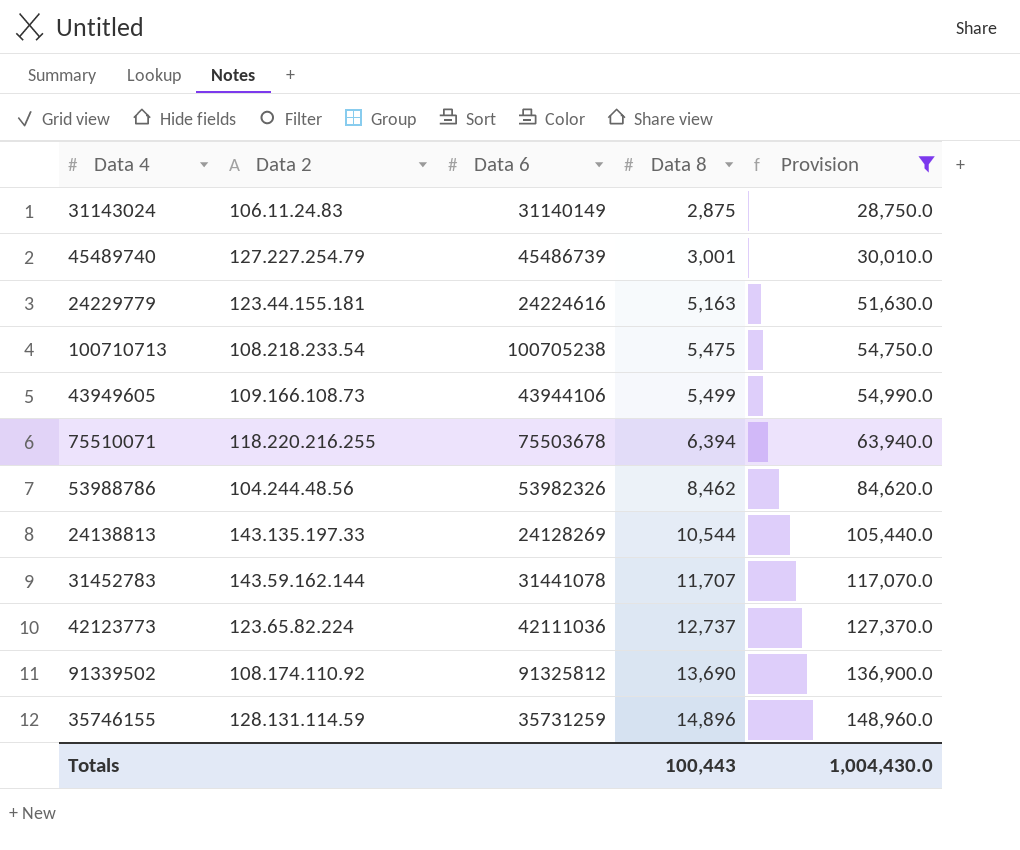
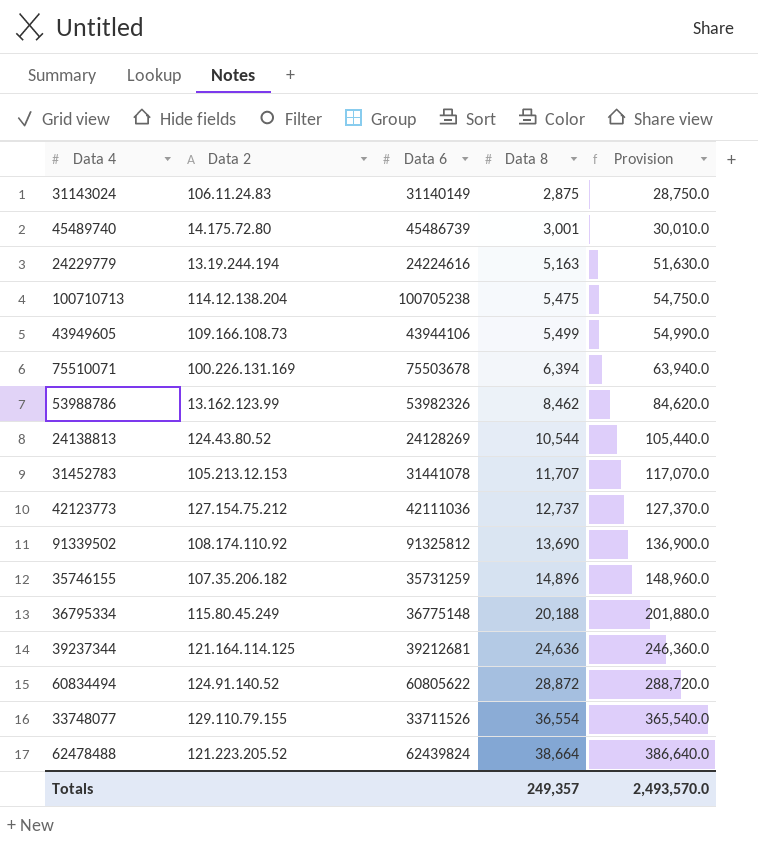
filter: Provision <= 148,960.0 -> none
45489740 | Data 2: 127.227.254.79 -> 14.175.72.80
24229779 | Data 2: 123.44.155.181 -> 13.19.244.194
100710713 | Data 2: 108.218.233.54 -> 114.12.138.204
75510071 | Data 2: 118.220.216.255 -> 100.226.131.169
53988786 | Data 2: 104.244.48.56 -> 13.162.123.99
24138813 | Data 2: 143.135.197.33 -> 124.43.80.52
31452783 | Data 2: 143.59.162.144 -> 105.213.12.153
42123773 | Data 2: 123.65.82.224 -> 127.154.75.212
35746155 | Data 2: 128.131.114.59 -> 107.35.206.182
Totals | Data 8: 100,443 -> 249,357
Totals | Provision: 1,004,430.0 -> 2,493,570.0

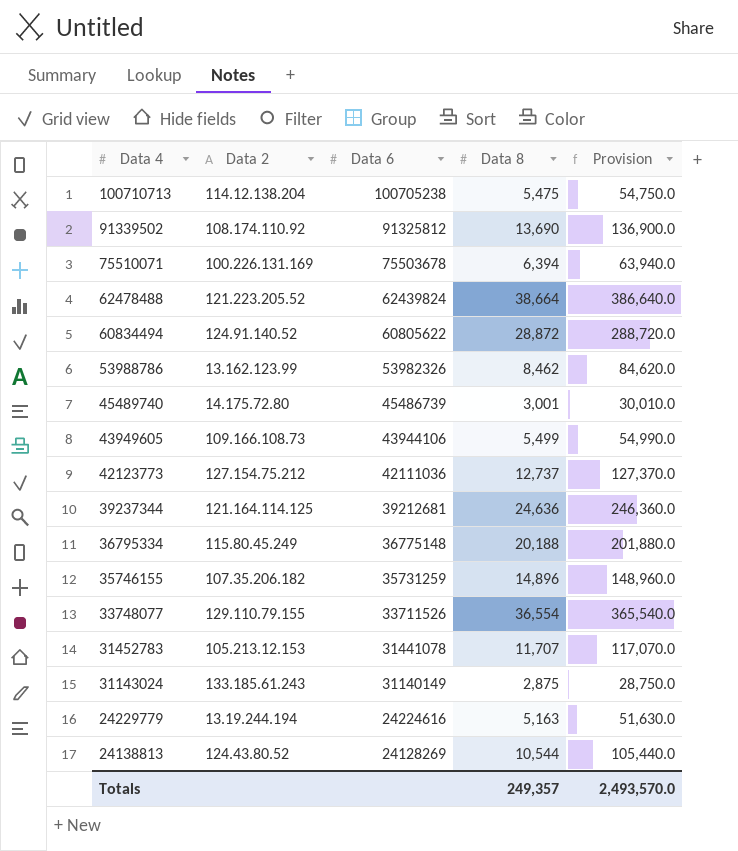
row order: Data 8 ascending -> Data 4 descending
31143024 | Data 2: 106.11.24.83 -> 133.185.61.243

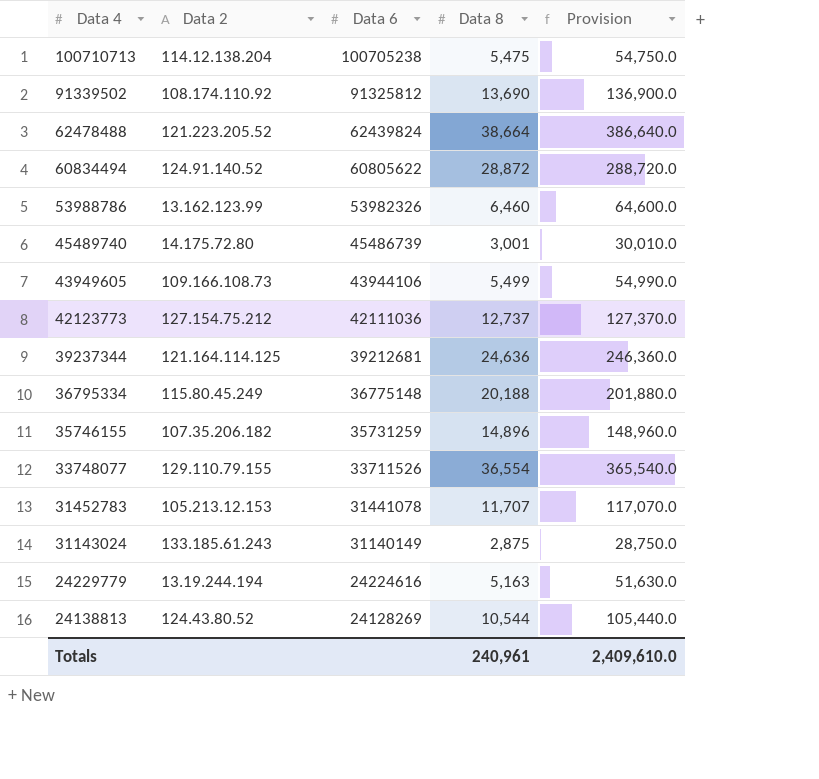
row 75510071: 100.226.131.169 | 75503678 | 6,394 | 63,940.0 -> none
53988786 | Data 8: 8,462 -> 6,460
53988786 | Provision: 84,620.0 -> 64,600.0
Totals | Data 8: 249,357 -> 240,961
Totals | Provision: 2,493,570.0 -> 2,409,610.0

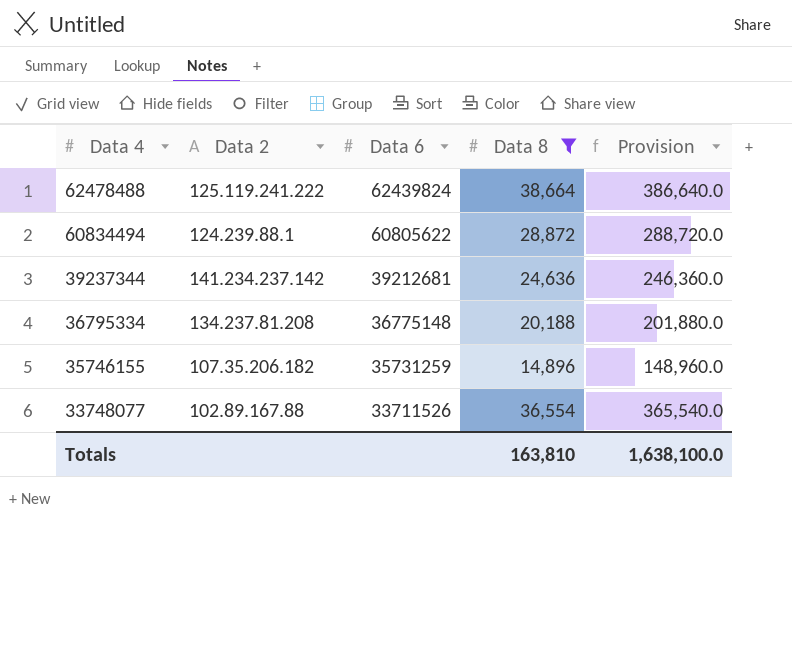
filter: none -> Data 8 >= 14,896
62478488 | Data 2: 121.223.205.52 -> 125.119.241.222
60834494 | Data 2: 124.91.140.52 -> 124.239.88.1
39237344 | Data 2: 121.164.114.125 -> 141.234.237.142
36795334 | Data 2: 115.80.45.249 -> 134.237.81.208
33748077 | Data 2: 129.110.79.155 -> 102.89.167.88
Totals | Data 8: 240,961 -> 163,810
Totals | Provision: 2,409,610.0 -> 1,638,100.0

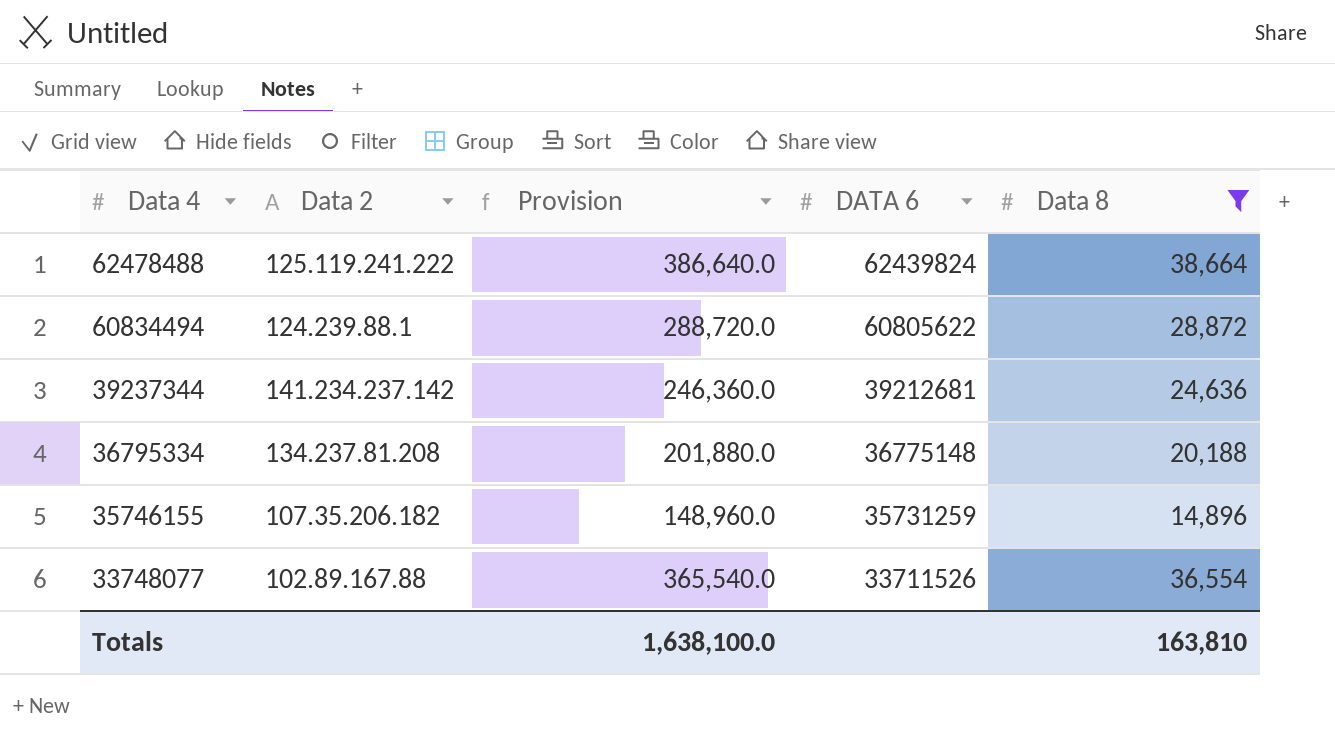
column Provision | position: 5 -> 3
column name: Data 6 -> DATA 6

